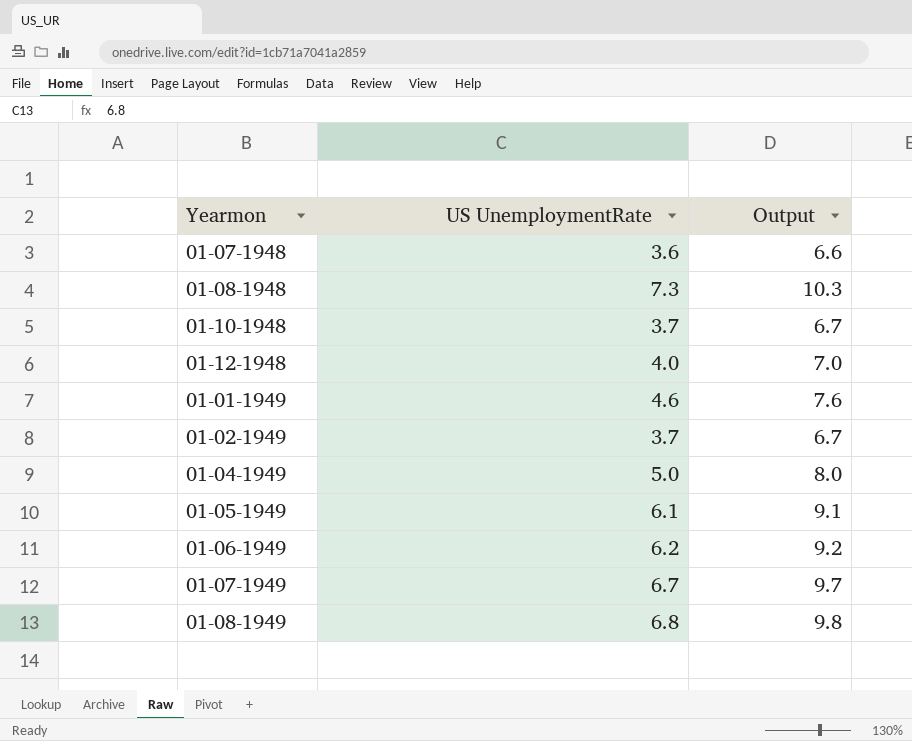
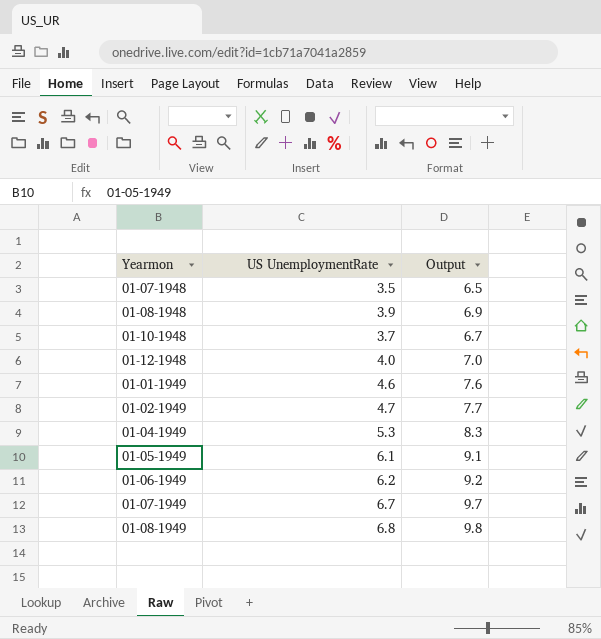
01-07-1948 | US UnemploymentRate: 3.6 -> 3.5
01-07-1948 | Output: 6.6 -> 6.5
01-08-1948 | US UnemploymentRate: 7.3 -> 3.9
01-08-1948 | Output: 10.3 -> 6.9
01-02-1949 | US UnemploymentRate: 3.7 -> 4.7
01-02-1949 | Output: 6.7 -> 7.7
01-04-1949 | US UnemploymentRate: 5.0 -> 5.3
01-04-1949 | Output: 8.0 -> 8.3

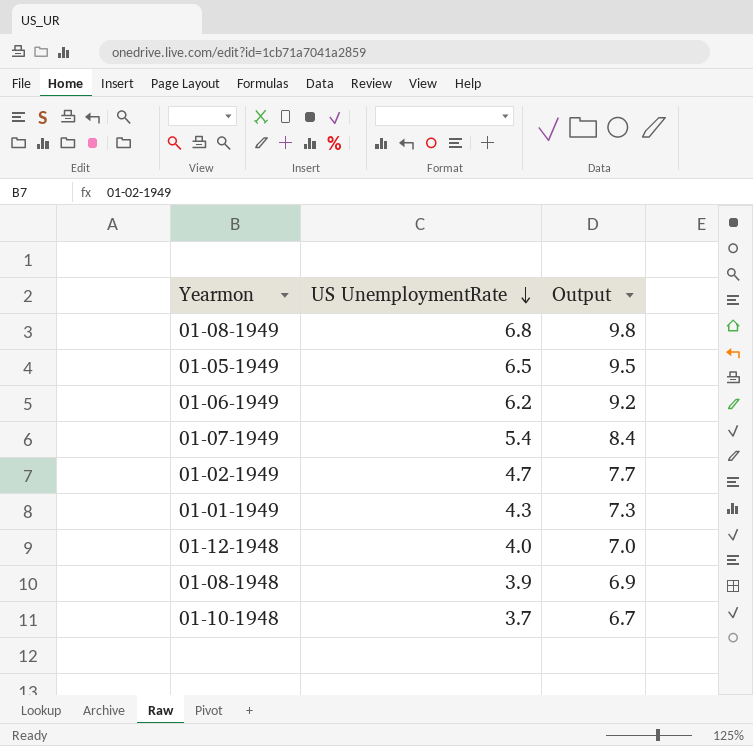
row order: none -> US UnemploymentRate descending
row 01-07-1948: 3.5 | 6.5 -> none
row 01-04-1949: 5.3 | 8.3 -> none
01-05-1949 | US UnemploymentRate: 6.1 -> 6.5
01-05-1949 | Output: 9.1 -> 9.5
01-07-1949 | US UnemploymentRate: 6.7 -> 5.4
01-07-1949 | Output: 9.7 -> 8.4
01-01-1949 | US UnemploymentRate: 4.6 -> 4.3
01-01-1949 | Output: 7.6 -> 7.3

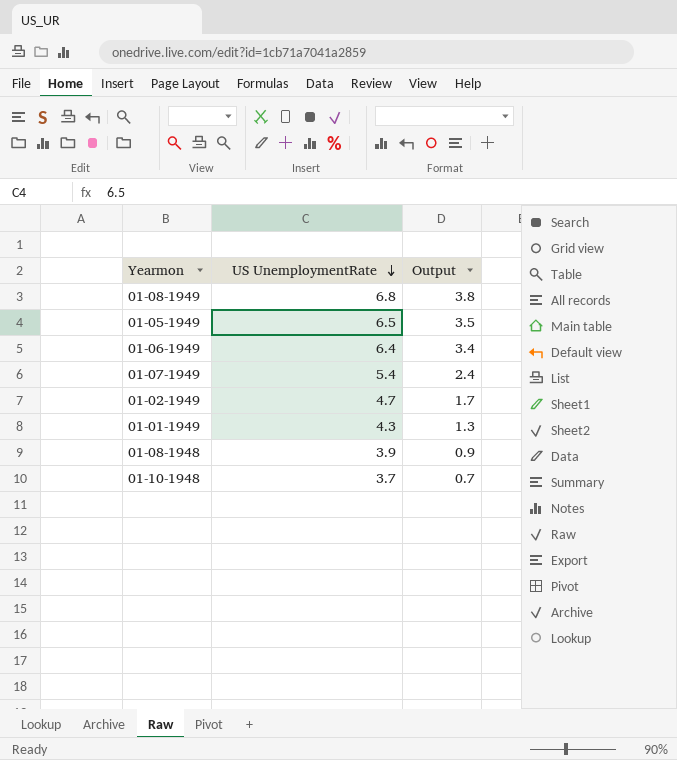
column Output | formula: [US UnemploymentRate] + 3 -> [US UnemploymentRate] - 3
row 01-12-1948: 4.0 | 7.0 -> none
01-06-1949 | US UnemploymentRate: 6.2 -> 6.4

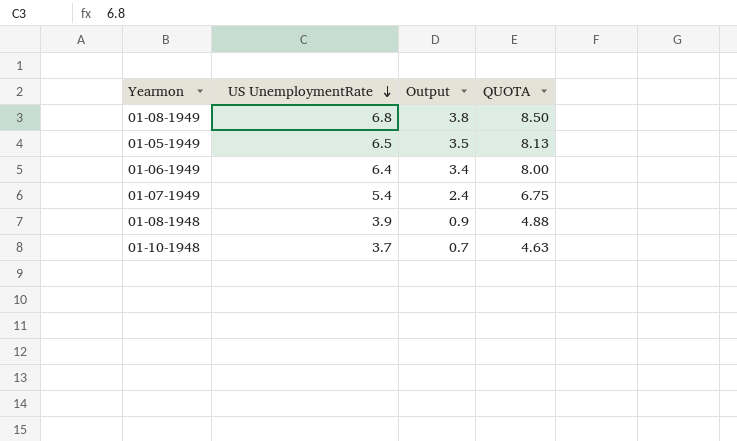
column QUOTA | formula: none -> [US UnemploymentRate] * 1.25
row 01-02-1949: 4.7 | 1.7 -> none
row 01-01-1949: 4.3 | 1.3 -> none

